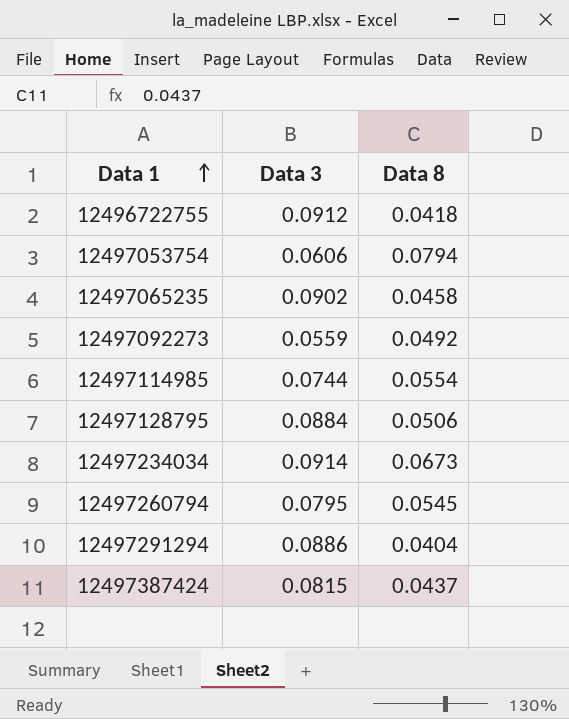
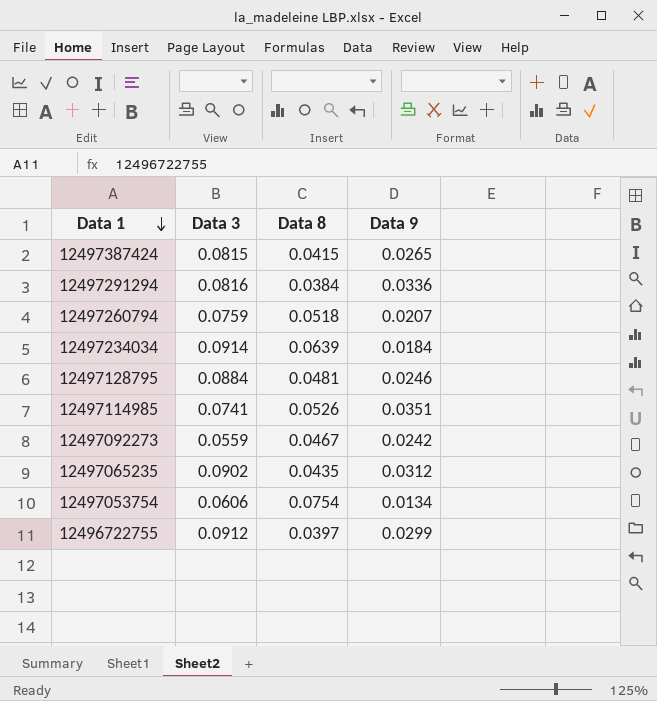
row order: Data 1 ascending -> Data 1 descending
column Data 9 | position: none -> 4
12497387424 | Data 8: 0.0437 -> 0.0415
12497291294 | Data 3: 0.0886 -> 0.0816
12497291294 | Data 8: 0.0404 -> 0.0384
12497260794 | Data 3: 0.0795 -> 0.0759
12497260794 | Data 8: 0.0545 -> 0.0518
12497234034 | Data 8: 0.0673 -> 0.0639
12497128795 | Data 8: 0.0506 -> 0.0481
12497114985 | Data 3: 0.0744 -> 0.0741
12497114985 | Data 8: 0.0554 -> 0.0526
12497092273 | Data 8: 0.0492 -> 0.0467
12497065235 | Data 8: 0.0458 -> 0.0435
12497053754 | Data 8: 0.0794 -> 0.0754
12496722755 | Data 8: 0.0418 -> 0.0397

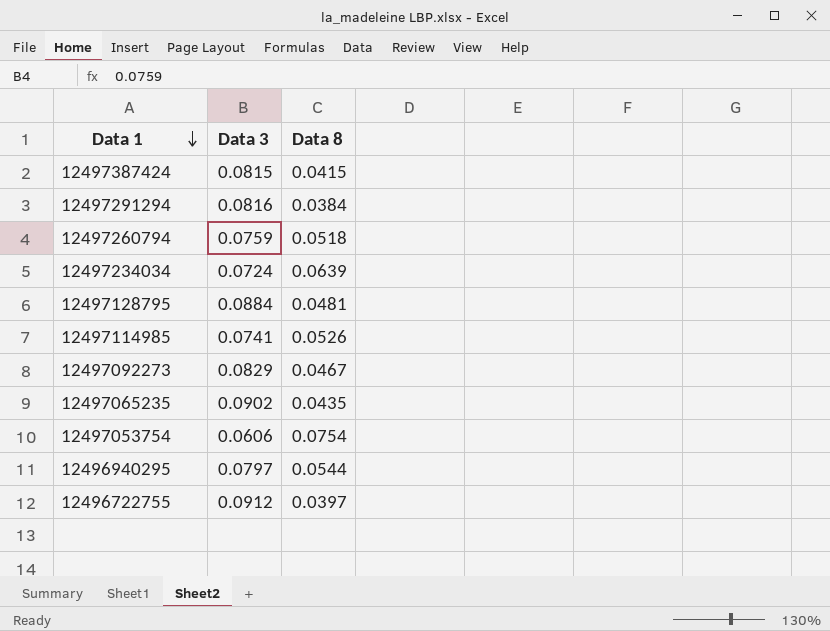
column Data 9 | position: 4 -> none
12497234034 | Data 3: 0.0914 -> 0.0724
12497092273 | Data 3: 0.0559 -> 0.0829
row 12496940295: none -> 0.0797 | 0.0544

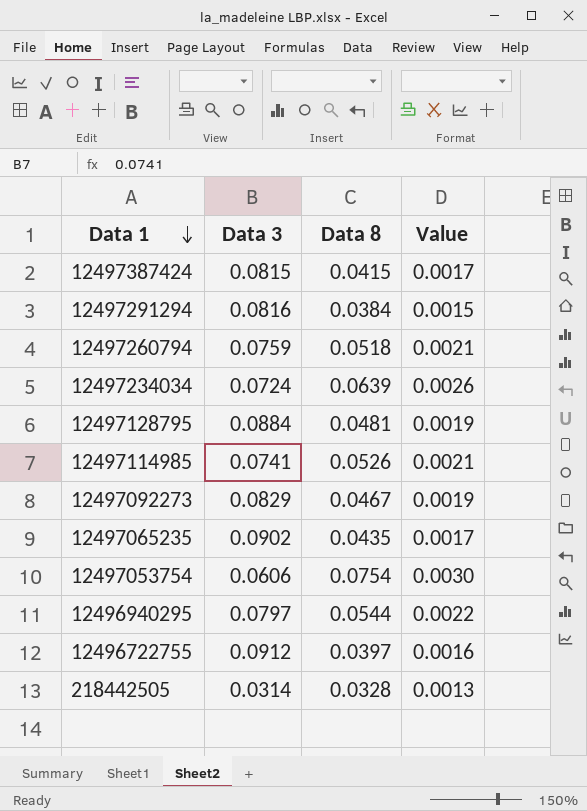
column Value | formula: none -> [Data 8] * 0.04
row 218442505: none -> 0.0314 | 0.0328 | 0.0013

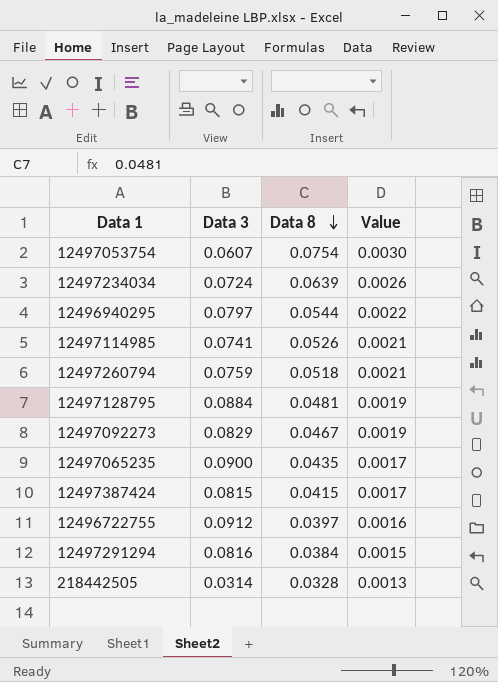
row order: Data 1 descending -> Data 8 descending
12497053754 | Data 3: 0.0606 -> 0.0607
12497065235 | Data 3: 0.0902 -> 0.0900

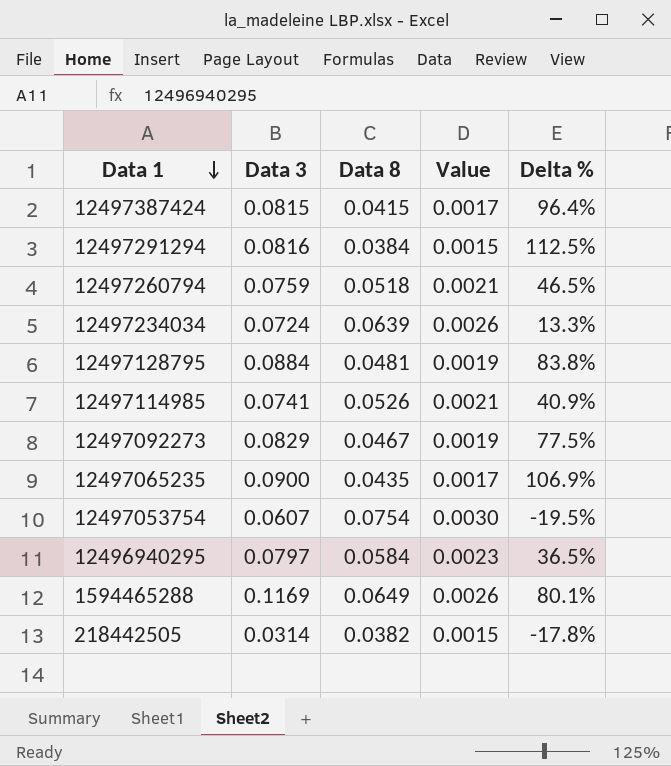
row order: Data 8 descending -> Data 1 descending
column Delta % | formula: none -> ([Data 3] - [Data 8]) / [Data 8]
row 12496722755: 0.0912 | 0.0397 | 0.0016 -> none
12496940295 | Data 8: 0.0544 -> 0.0584
12496940295 | Value: 0.0022 -> 0.0023
row 1594465288: none -> 0.1169 | 0.0649 | 0.0026 | 80.1%
218442505 | Data 8: 0.0328 -> 0.0382
218442505 | Value: 0.0013 -> 0.0015

